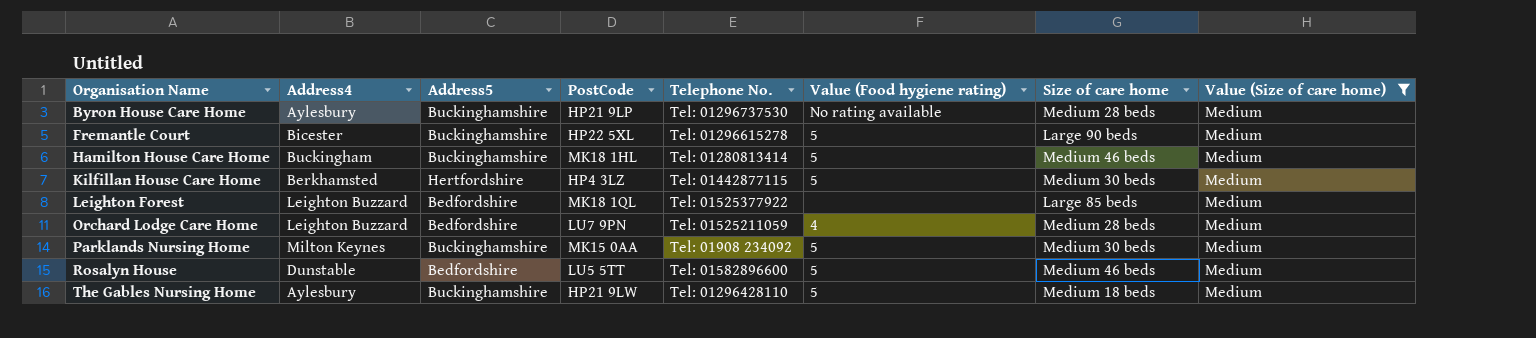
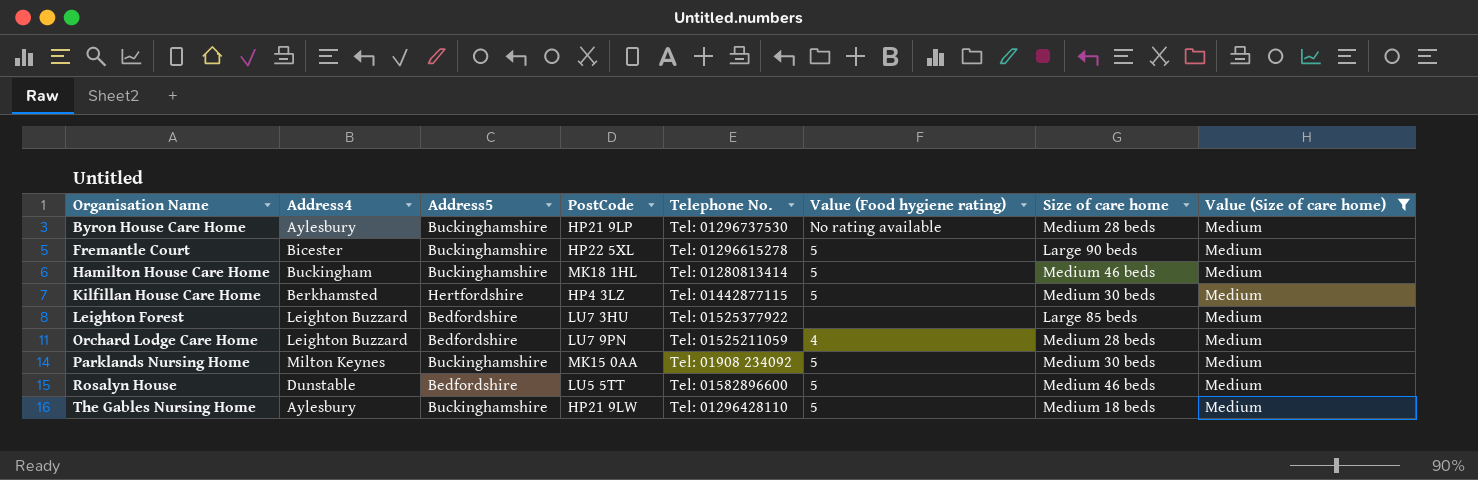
Leighton Forest | PostCode: MK18 1QL -> LU7 3HU

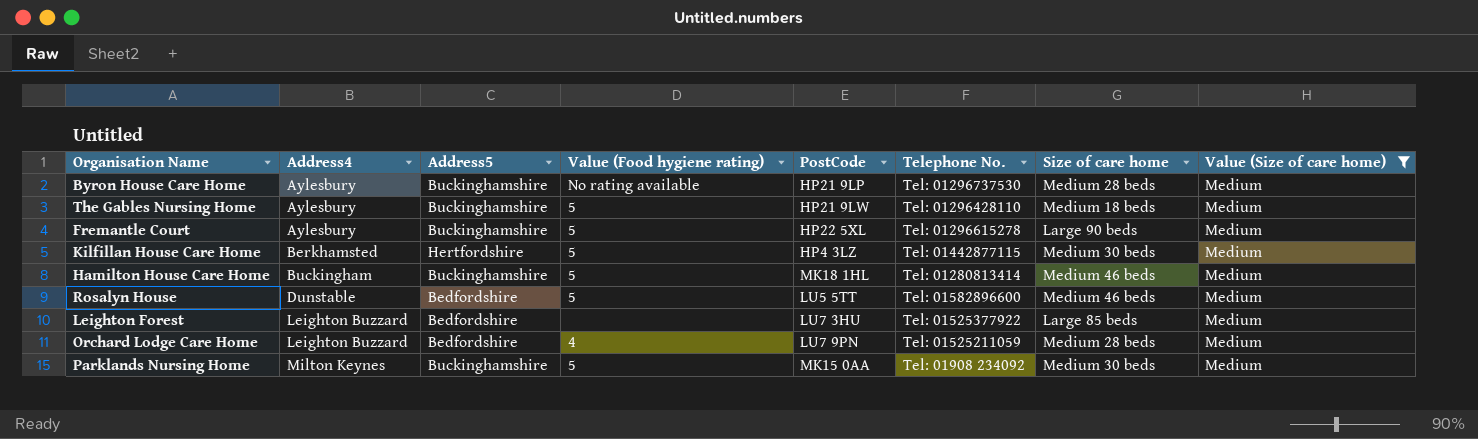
row order: Organisation Name ascending -> Address4 ascending
column Value (Food hygiene rating) | position: 6 -> 4
Fremantle Court | Address4: Bicester -> Aylesbury

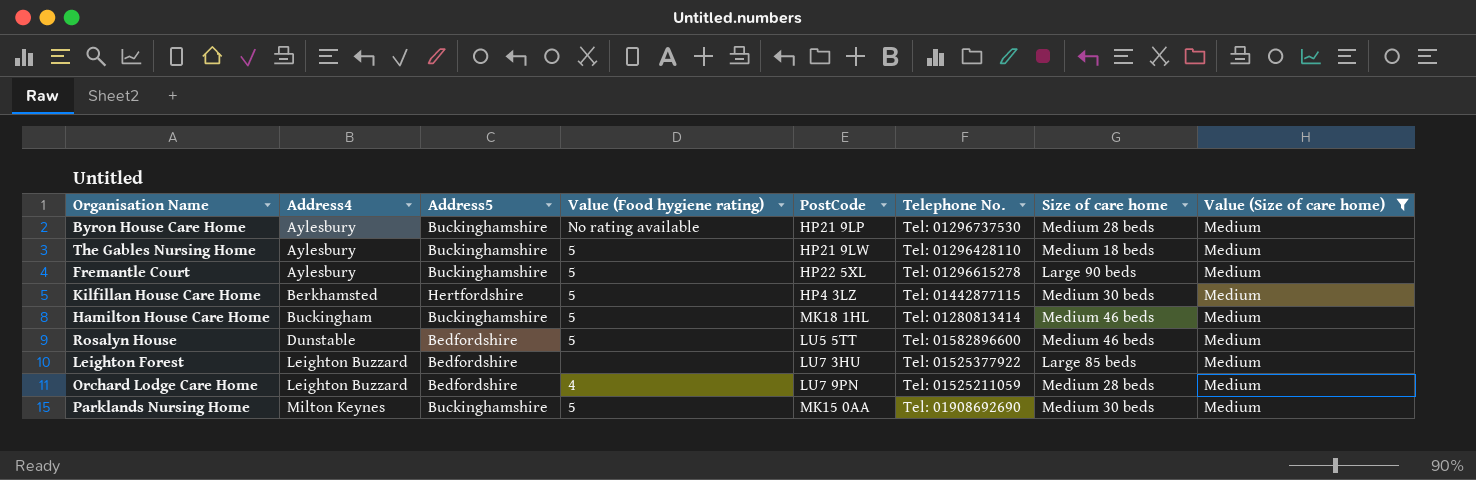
Parklands Nursing Home | Telephone No.: Tel: 01908 234092 -> Tel: 01908692690

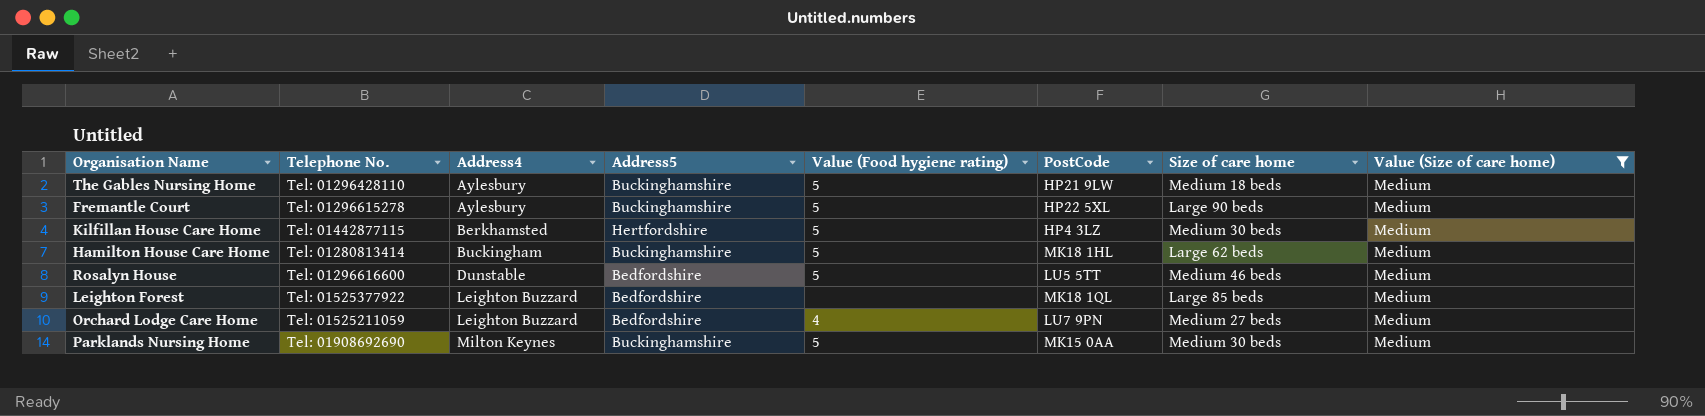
column Telephone No. | position: 6 -> 2
row Byron House Care Home: Aylesbury | Buckinghamshire | No rating available | HP21 9LP | Tel: 01296737530 | Medium 28 beds | Medium -> none
Hamilton House Care Home | Size of care home: Medium 46 beds -> Large 62 beds
Rosalyn House | Telephone No.: Tel: 01582896600 -> Tel: 01296616600
Leighton Forest | PostCode: LU7 3HU -> MK18 1QL
Orchard Lodge Care Home | Size of care home: Medium 28 beds -> Medium 27 beds

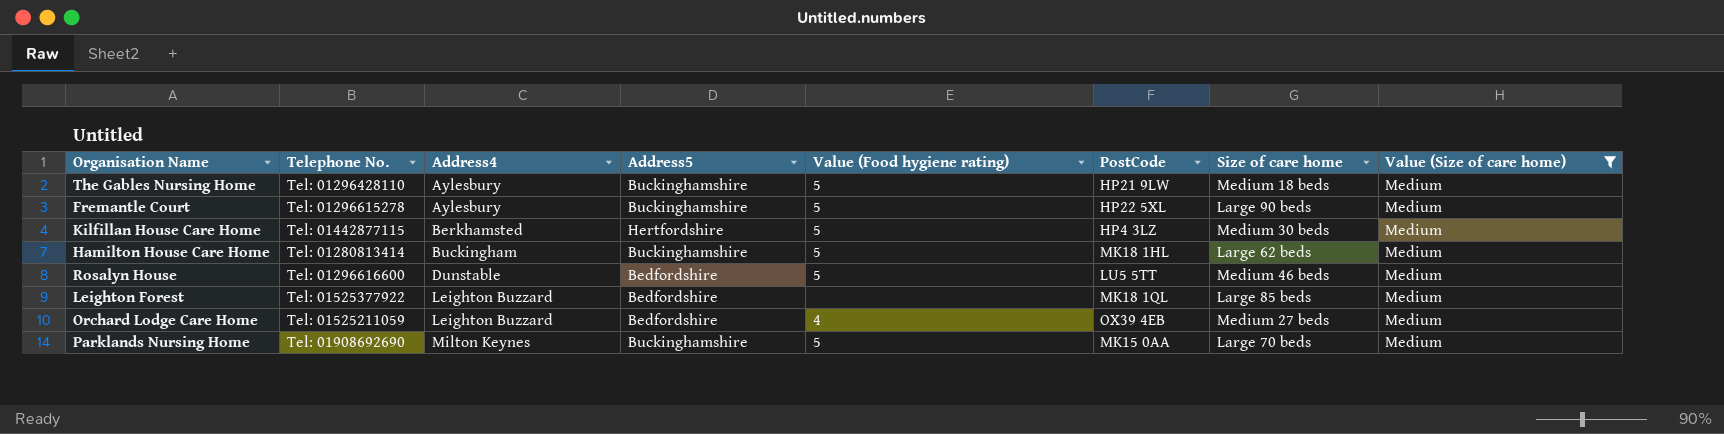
Orchard Lodge Care Home | PostCode: LU7 9PN -> OX39 4EB
Parklands Nursing Home | Size of care home: Medium 30 beds -> Large 70 beds

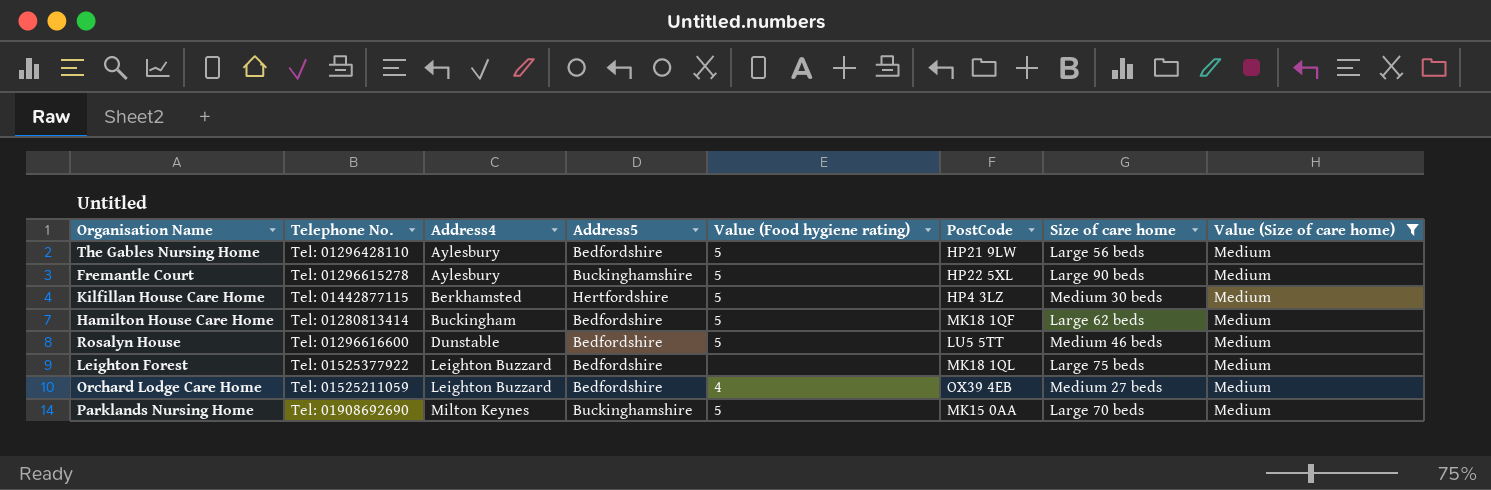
The Gables Nursing Home | Address5: Buckinghamshire -> Bedfordshire
The Gables Nursing Home | Size of care home: Medium 18 beds -> Large 56 beds
Hamilton House Care Home | Address5: Buckinghamshire -> Bedfordshire
Hamilton House Care Home | PostCode: MK18 1HL -> MK18 1QF
Leighton Forest | Size of care home: Large 85 beds -> Large 75 beds

